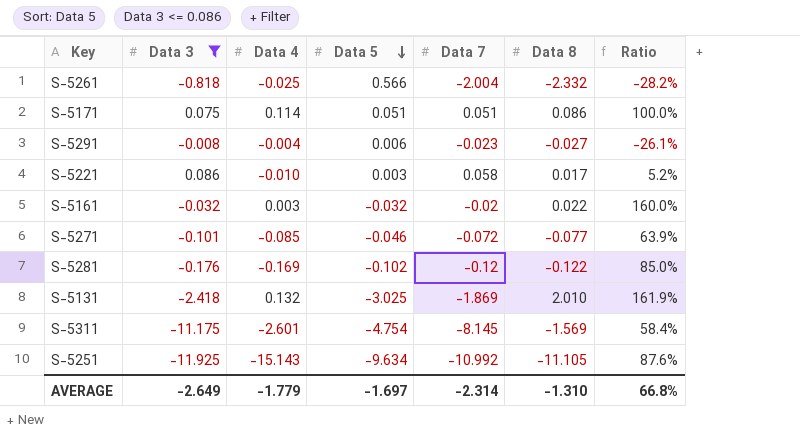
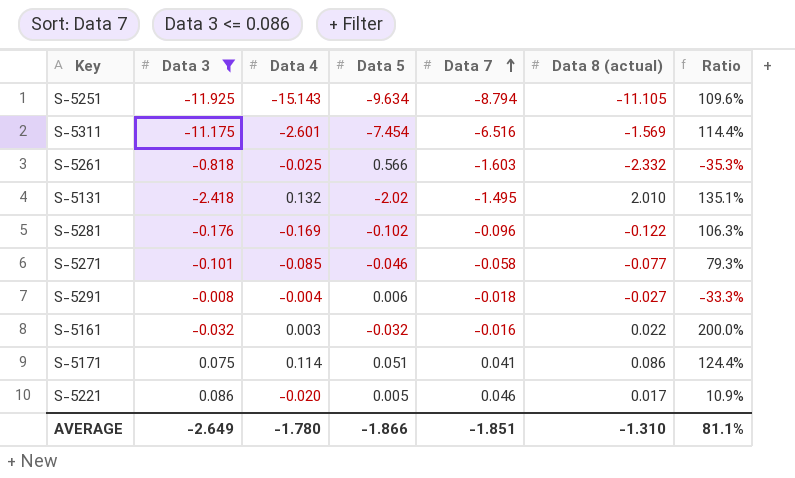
row order: Data 5 descending -> Data 7 ascending
column name: Data 8 -> Data 8 (actual)
S-5251 | Data 7: -10.992 -> -8.794
S-5251 | Ratio: 87.6% -> 109.6%
S-5311 | Data 5: -4.754 -> -7.454
S-5311 | Data 7: -8.145 -> -6.516
S-5311 | Ratio: 58.4% -> 114.4%
S-5261 | Data 7: -2.004 -> -1.603
S-5261 | Ratio: -28.2% -> -35.3%
S-5131 | Data 5: -3.025 -> -2.02
S-5131 | Data 7: -1.869 -> -1.495
S-5131 | Ratio: 161.9% -> 135.1%
S-5281 | Data 7: -0.12 -> -0.096
S-5281 | Ratio: 85.0% -> 106.3%
S-5271 | Data 7: -0.072 -> -0.058
S-5271 | Ratio: 63.9% -> 79.3%
S-5291 | Data 7: -0.023 -> -0.018
S-5291 | Ratio: -26.1% -> -33.3%
S-5161 | Data 7: -0.02 -> -0.016
S-5161 | Ratio: 160.0% -> 200.0%
S-5171 | Data 7: 0.051 -> 0.041
S-5171 | Ratio: 100.0% -> 124.4%
S-5221 | Data 4: -0.010 -> -0.020
S-5221 | Data 5: 0.003 -> 0.005
S-5221 | Data 7: 0.058 -> 0.046
S-5221 | Ratio: 5.2% -> 10.9%
AVERAGE | Data 4: -1.779 -> -1.780
AVERAGE | Data 5: -1.697 -> -1.866
AVERAGE | Data 7: -2.314 -> -1.851
AVERAGE | Ratio: 66.8% -> 81.1%

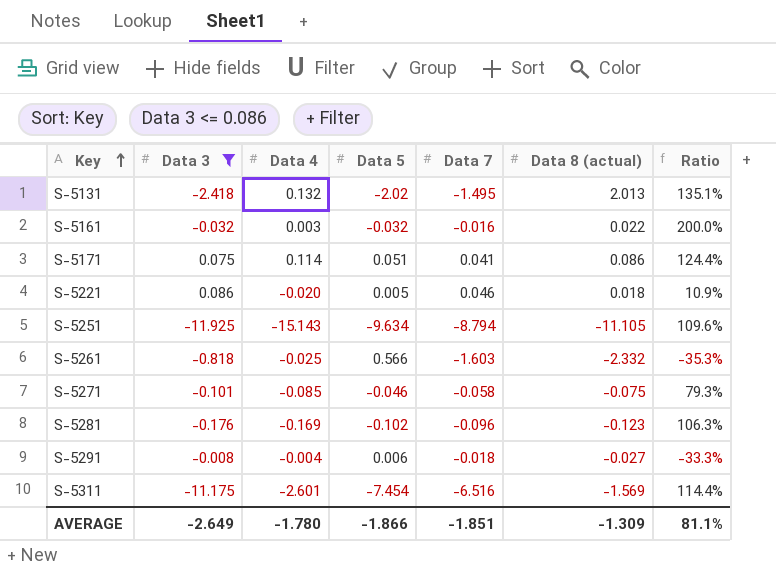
row order: Data 7 ascending -> Key ascending
S-5131 | Data 8 (actual): 2.010 -> 2.013
S-5221 | Data 8 (actual): 0.017 -> 0.018
S-5271 | Data 8 (actual): -0.077 -> -0.075
S-5281 | Data 8 (actual): -0.122 -> -0.123
AVERAGE | Data 8 (actual): -1.310 -> -1.309

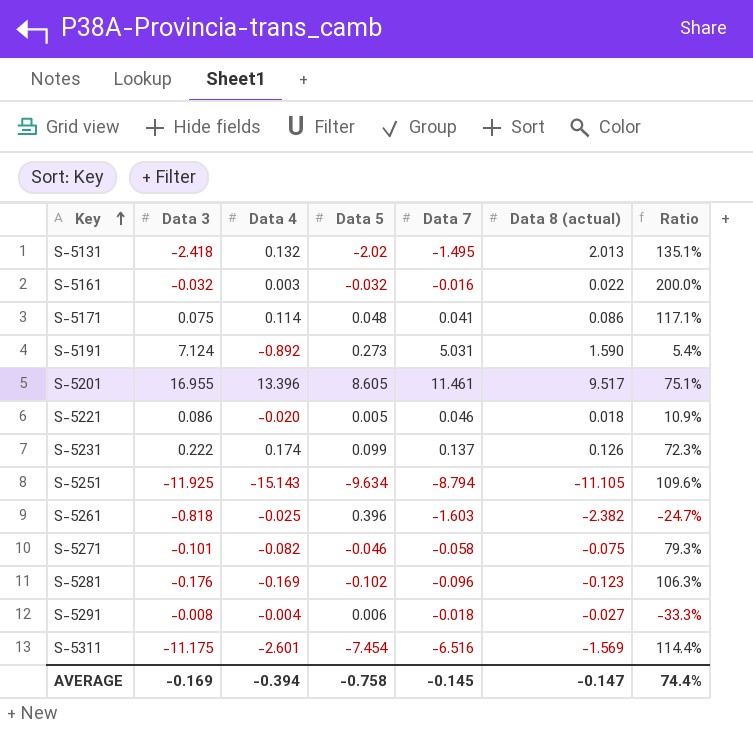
filter: Data 3 <= 0.086 -> none
S-5171 | Data 5: 0.051 -> 0.048
S-5171 | Ratio: 124.4% -> 117.1%
S-5261 | Data 5: 0.566 -> 0.396
S-5261 | Data 8 (actual): -2.332 -> -2.382
S-5261 | Ratio: -35.3% -> -24.7%
S-5271 | Data 4: -0.085 -> -0.082
AVERAGE | Data 3: -2.649 -> -0.169
AVERAGE | Data 4: -1.780 -> -0.394
AVERAGE | Data 5: -1.866 -> -0.758
AVERAGE | Data 7: -1.851 -> -0.145
AVERAGE | Data 8 (actual): -1.309 -> -0.147
AVERAGE | Ratio: 81.1% -> 74.4%

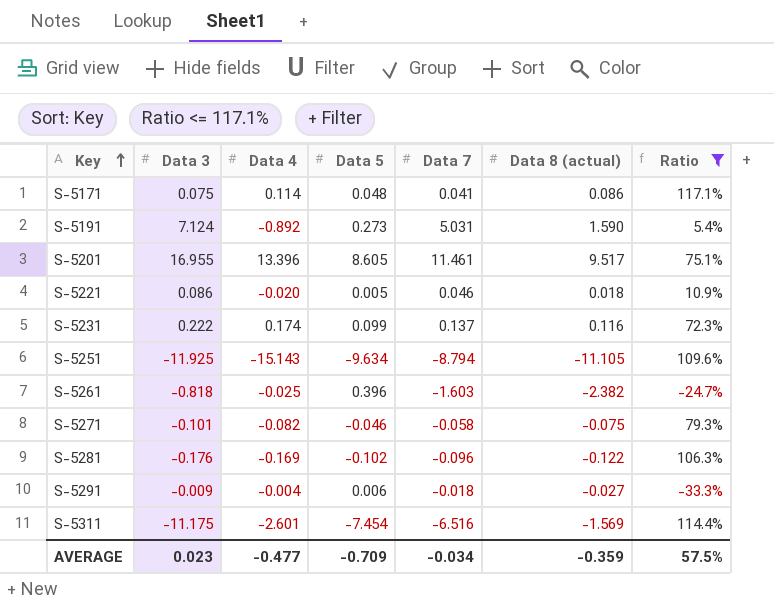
filter: none -> Ratio <= 117.1%
S-5231 | Data 8 (actual): 0.126 -> 0.116
S-5281 | Data 8 (actual): -0.123 -> -0.122
S-5291 | Data 3: -0.008 -> -0.009
AVERAGE | Data 3: -0.169 -> 0.023
AVERAGE | Data 4: -0.394 -> -0.477
AVERAGE | Data 5: -0.758 -> -0.709
AVERAGE | Data 7: -0.145 -> -0.034
AVERAGE | Data 8 (actual): -0.147 -> -0.359
AVERAGE | Ratio: 74.4% -> 57.5%

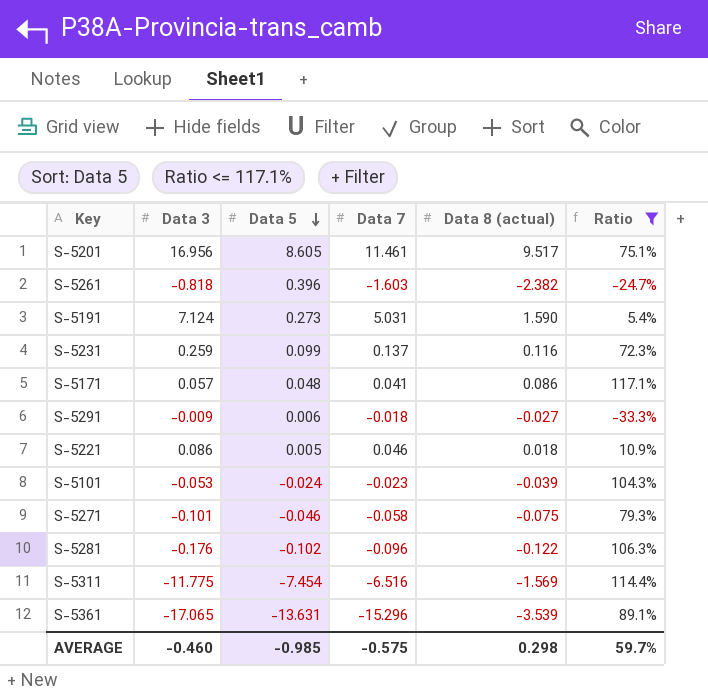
row order: Key ascending -> Data 5 descending
column Data 4 | position: 3 -> none
row S-5251: -11.925 | -15.143 | -9.634 | -8.794 | -11.105 | 109.6% -> none
S-5201 | Data 3: 16.955 -> 16.956
S-5231 | Data 3: 0.222 -> 0.259
S-5171 | Data 3: 0.075 -> 0.057
row S-5101: none -> -0.053 | -0.024 | -0.023 | -0.039 | 104.3%
S-5311 | Data 3: -11.175 -> -11.775
row S-5361: none -> -17.065 | -13.631 | -15.296 | -3.539 | 89.1%
AVERAGE | Data 3: 0.023 -> -0.460
AVERAGE | Data 5: -0.709 -> -0.985
AVERAGE | Data 7: -0.034 -> -0.575
AVERAGE | Data 8 (actual): -0.359 -> 0.298
AVERAGE | Ratio: 57.5% -> 59.7%

